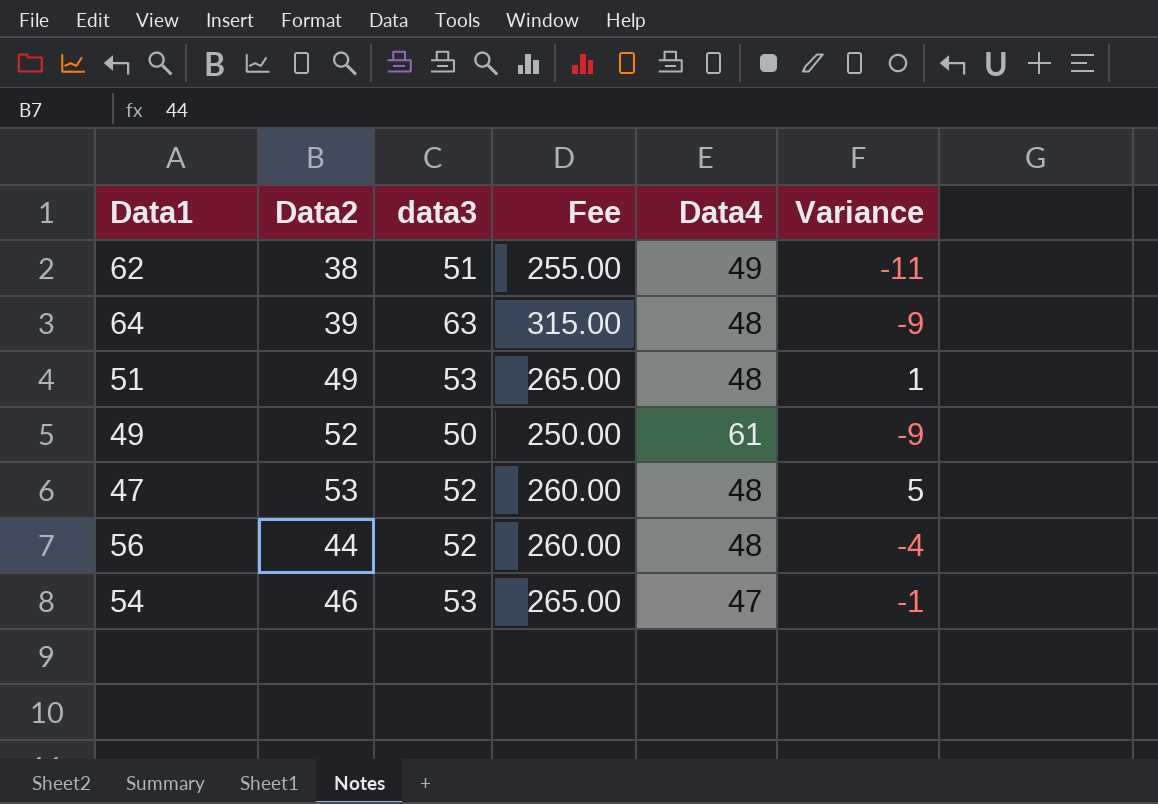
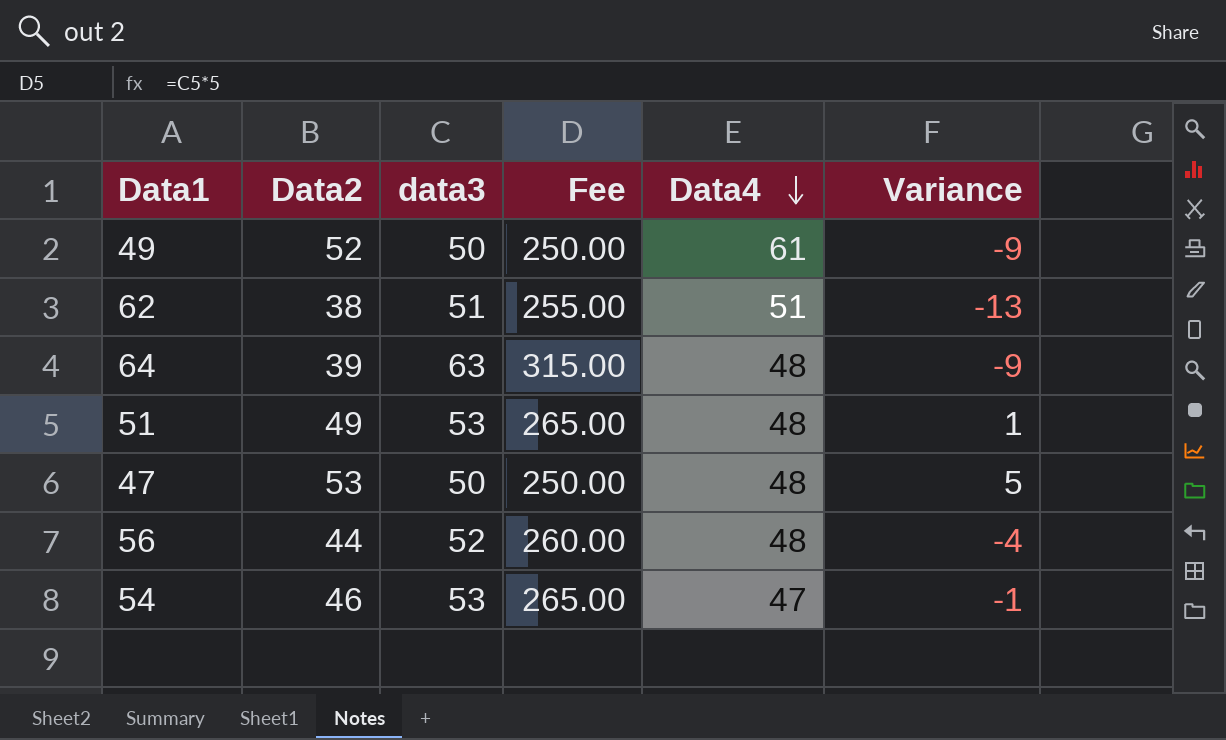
row order: none -> Data4 descending
62 | Data4: 49 -> 51
62 | Variance: -11 -> -13
47 | data3: 52 -> 50
47 | Fee: 260.00 -> 250.00

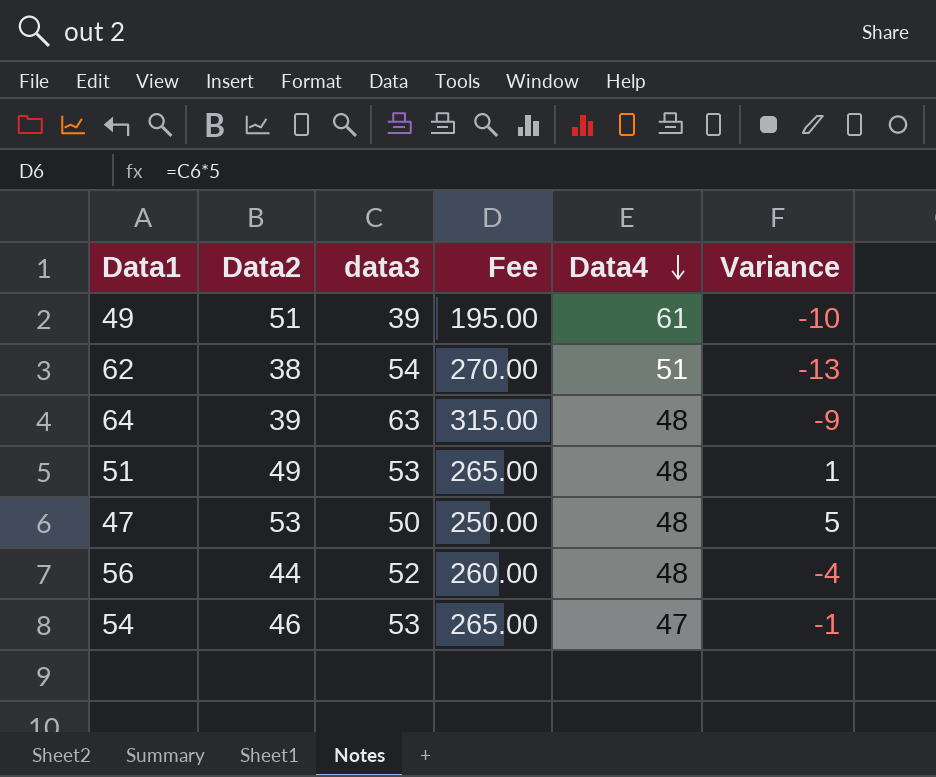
49 | Data2: 52 -> 51
49 | data3: 50 -> 39
49 | Fee: 250.00 -> 195.00
49 | Variance: -9 -> -10
62 | data3: 51 -> 54
62 | Fee: 255.00 -> 270.00

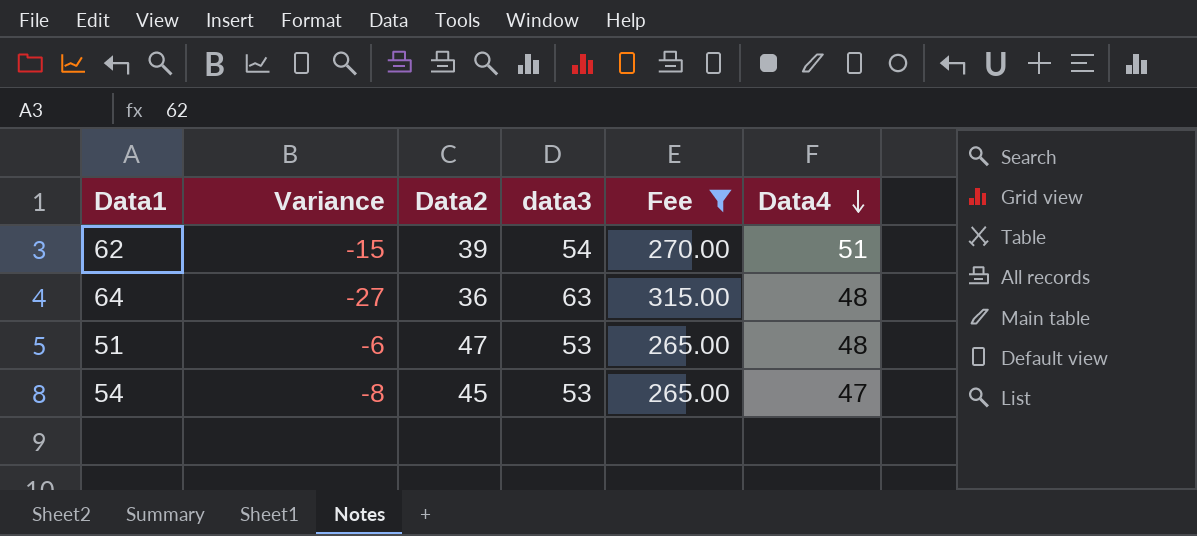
filter: none -> Fee >= 265.00
column Variance | formula: [Data2] - [Data4] -> [Data2] - [data3]
column Variance | position: 6 -> 2
62 | Data2: 38 -> 39
64 | Data2: 39 -> 36
51 | Data2: 49 -> 47
54 | Data2: 46 -> 45

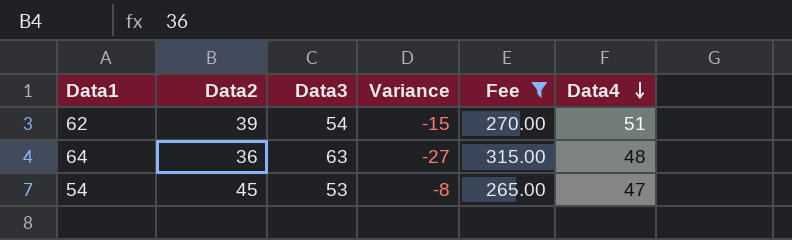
column name: data3 -> Data3
column Variance | position: 2 -> 4
row 51: -6 | 47 | 53 | 265.00 | 48 -> none

